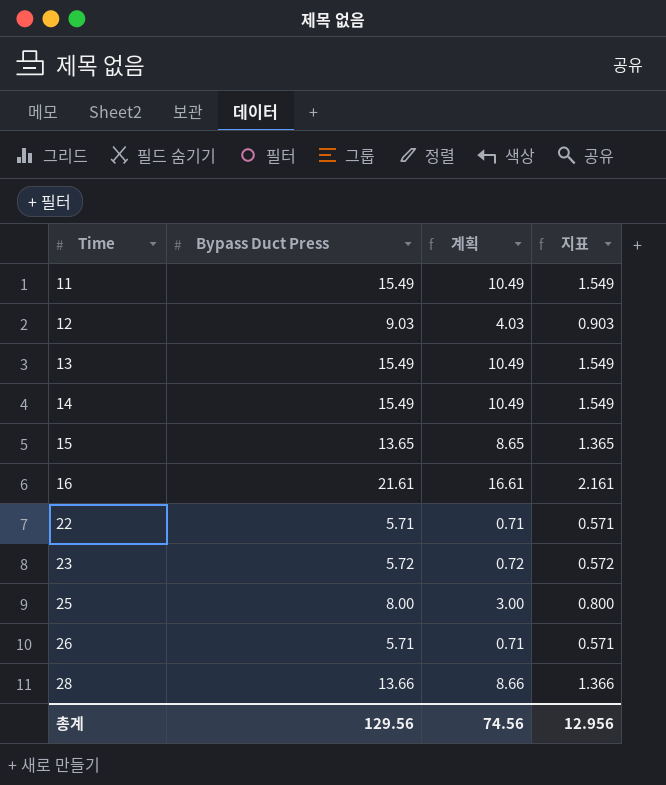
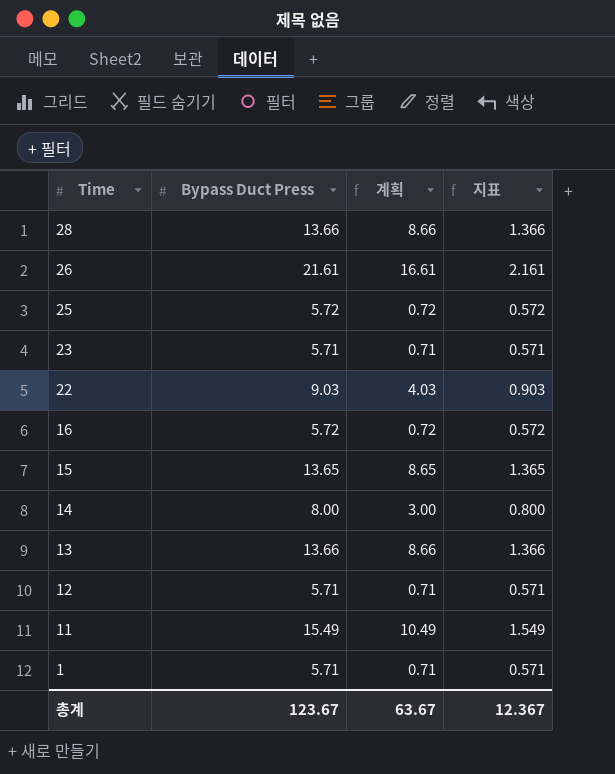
row order: Time ascending -> Time descending
26 | Bypass Duct Press: 5.71 -> 21.61
26 | 계획: 0.71 -> 16.61
26 | 지표: 0.571 -> 2.161
25 | Bypass Duct Press: 8.00 -> 5.72
25 | 계획: 3.00 -> 0.72
25 | 지표: 0.800 -> 0.572
23 | Bypass Duct Press: 5.72 -> 5.71
23 | 계획: 0.72 -> 0.71
23 | 지표: 0.572 -> 0.571
22 | Bypass Duct Press: 5.71 -> 9.03
22 | 계획: 0.71 -> 4.03
22 | 지표: 0.571 -> 0.903
16 | Bypass Duct Press: 21.61 -> 5.72
16 | 계획: 16.61 -> 0.72
16 | 지표: 2.161 -> 0.572
14 | Bypass Duct Press: 15.49 -> 8.00
14 | 계획: 10.49 -> 3.00
14 | 지표: 1.549 -> 0.800
13 | Bypass Duct Press: 15.49 -> 13.66
13 | 계획: 10.49 -> 8.66
13 | 지표: 1.549 -> 1.366
12 | Bypass Duct Press: 9.03 -> 5.71
12 | 계획: 4.03 -> 0.71
12 | 지표: 0.903 -> 0.571
row 1: none -> 5.71 | 0.71 | 0.571
총계 | Bypass Duct Press: 129.56 -> 123.67
총계 | 계획: 74.56 -> 63.67
총계 | 지표: 12.956 -> 12.367

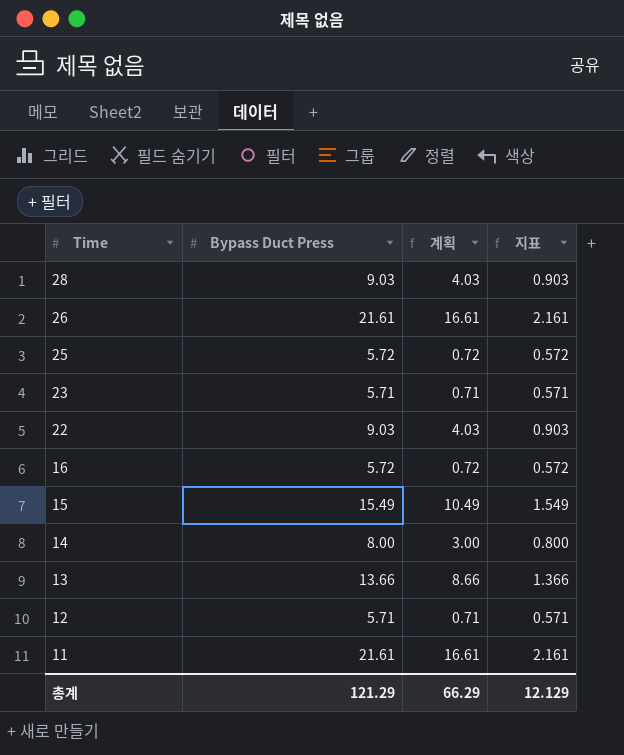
row 1: 5.71 | 0.71 | 0.571 -> none
28 | Bypass Duct Press: 13.66 -> 9.03
28 | 계획: 8.66 -> 4.03
28 | 지표: 1.366 -> 0.903
15 | Bypass Duct Press: 13.65 -> 15.49
15 | 계획: 8.65 -> 10.49
15 | 지표: 1.365 -> 1.549
11 | Bypass Duct Press: 15.49 -> 21.61
11 | 계획: 10.49 -> 16.61
11 | 지표: 1.549 -> 2.161
총계 | Bypass Duct Press: 123.67 -> 121.29
총계 | 계획: 63.67 -> 66.29
총계 | 지표: 12.367 -> 12.129

